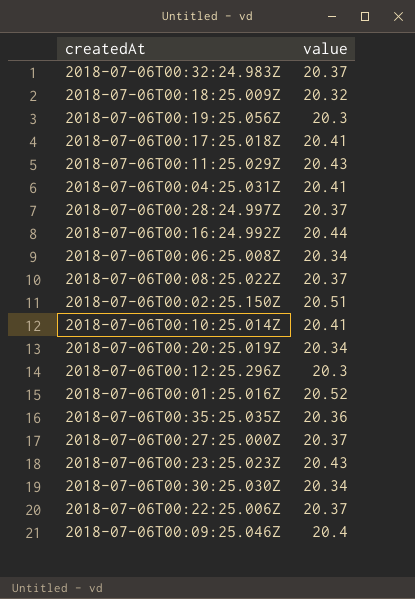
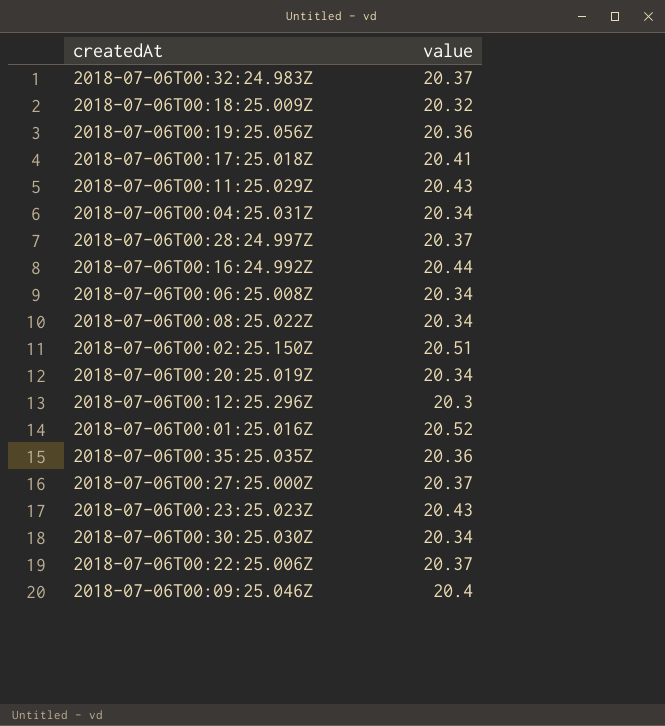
row 2018-07-06T00:10:25.014Z: 20.41 -> none
2018-07-06T00:19:25.056Z | value: 20.3 -> 20.36
2018-07-06T00:04:25.031Z | value: 20.41 -> 20.34
2018-07-06T00:08:25.022Z | value: 20.37 -> 20.34

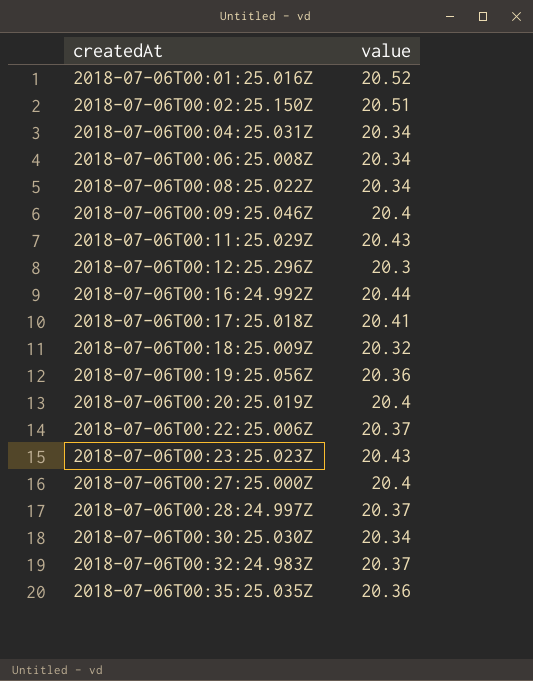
row order: none -> createdAt ascending
2018-07-06T00:20:25.019Z | value: 20.34 -> 20.4
2018-07-06T00:27:25.000Z | value: 20.37 -> 20.4

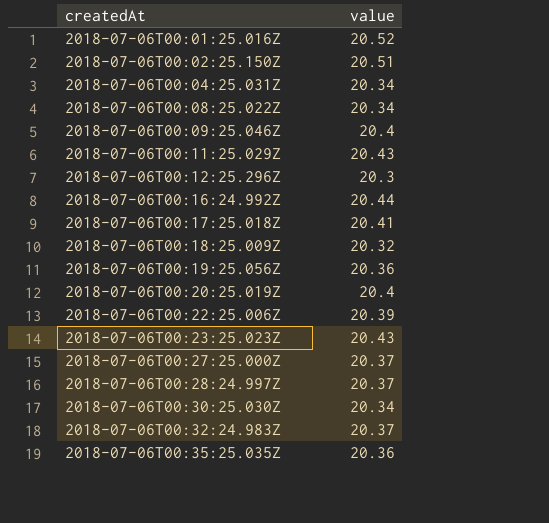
row 2018-07-06T00:06:25.008Z: 20.34 -> none
2018-07-06T00:22:25.006Z | value: 20.37 -> 20.39
2018-07-06T00:27:25.000Z | value: 20.4 -> 20.37

